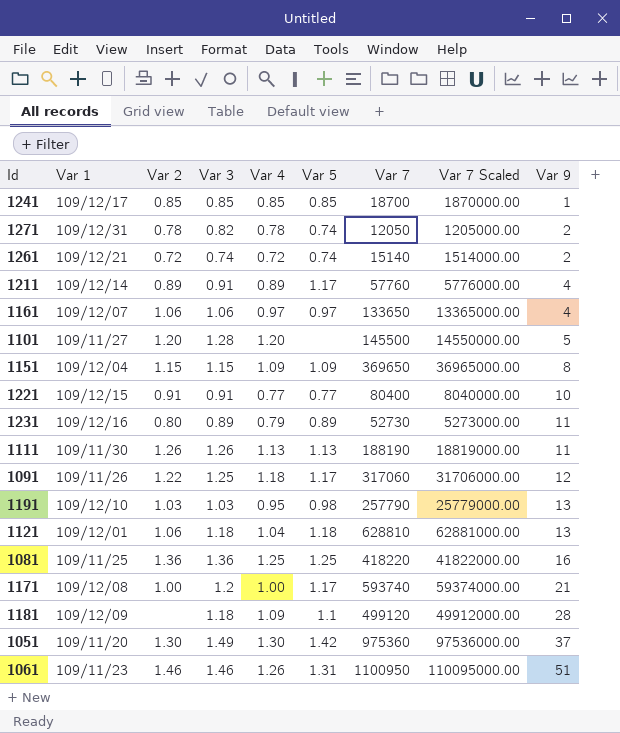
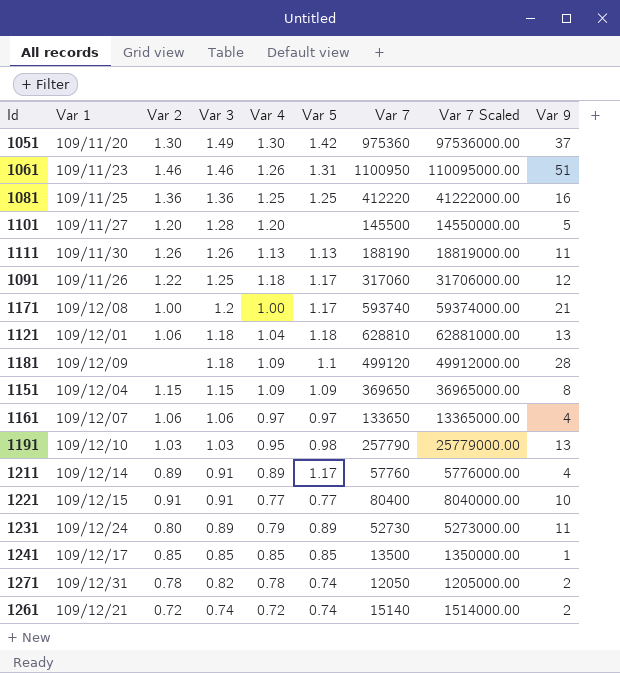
row order: Var 9 ascending -> Var 3 descending
1081 | Var 7: 418220 -> 412220
1081 | Var 7 Scaled: 41822000.00 -> 41222000.00
1231 | Var 1: 109/12/16 -> 109/12/24
1241 | Var 7: 18700 -> 13500
1241 | Var 7 Scaled: 1870000.00 -> 1350000.00

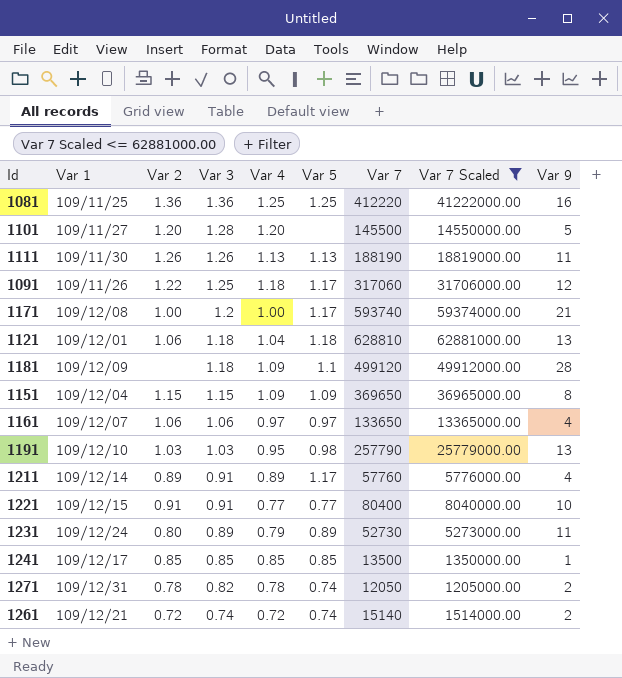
filter: none -> Var 7 Scaled <= 62881000.00

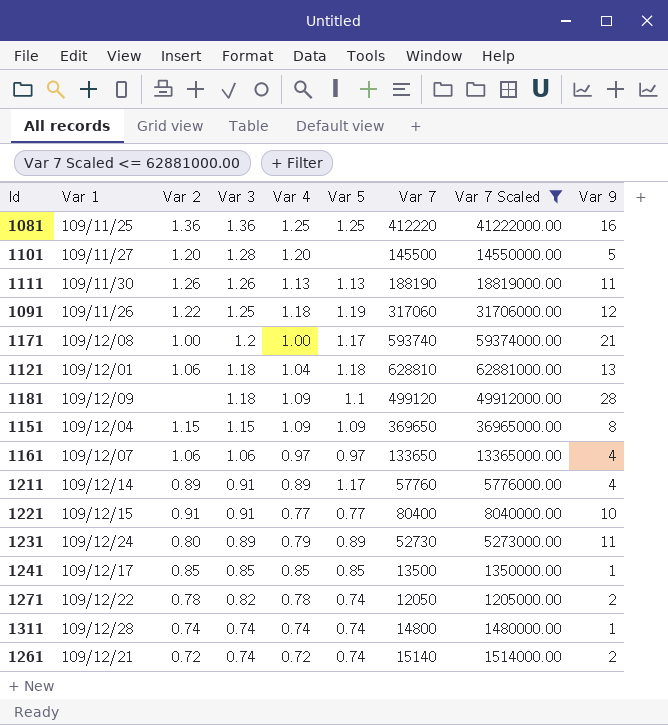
row 1191: 109/12/10 | 1.03 | 1.03 | 0.95 | 0.98 | 257790 | 25779000.00 | 13 -> none
1091 | Var 5: 1.17 -> 1.19
1271 | Var 1: 109/12/31 -> 109/12/22
row 1311: none -> 109/12/28 | 0.74 | 0.74 | 0.74 | 0.74 | 14800 | 1480000.00 | 1

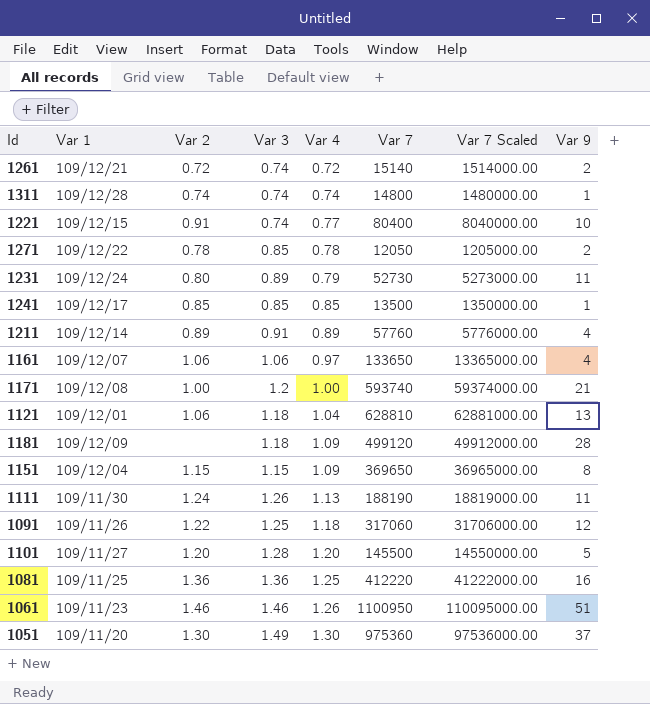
filter: Var 7 Scaled <= 62881000.00 -> none
row order: Var 3 descending -> Var 4 ascending
column Var 5 | position: 6 -> none
1221 | Var 3: 0.91 -> 0.74
1271 | Var 3: 0.82 -> 0.85
1111 | Var 2: 1.26 -> 1.24

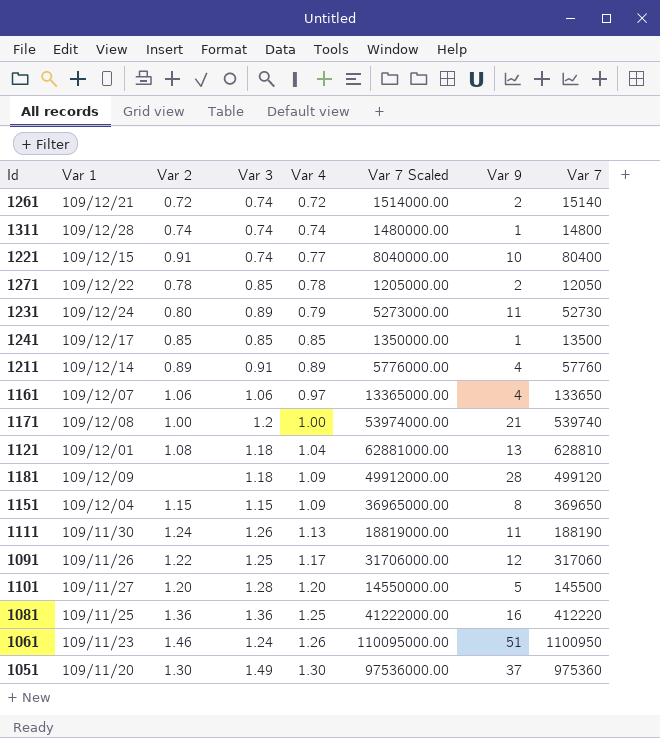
column Var 7 | position: 6 -> 8
1171 | Var 7 Scaled: 59374000.00 -> 53974000.00
1171 | Var 7: 593740 -> 539740
1121 | Var 2: 1.06 -> 1.08
1091 | Var 4: 1.18 -> 1.17
1061 | Var 3: 1.46 -> 1.24

